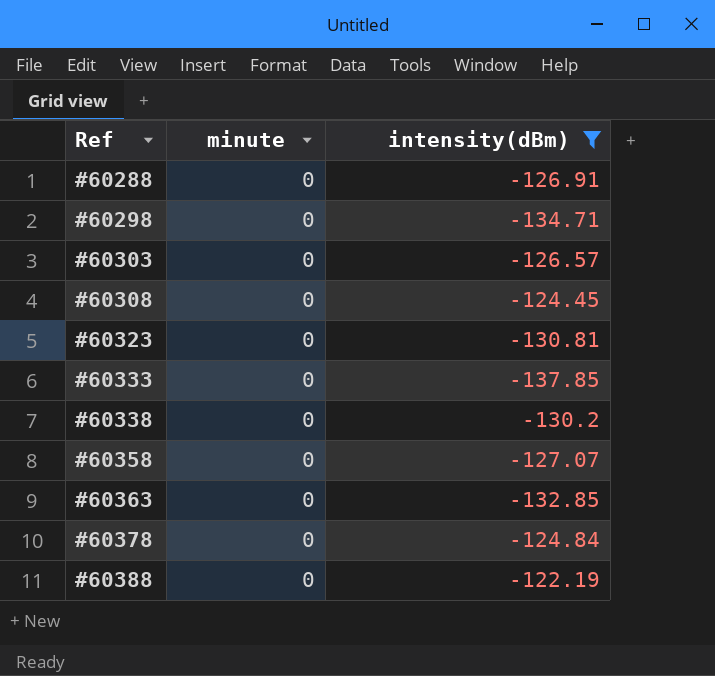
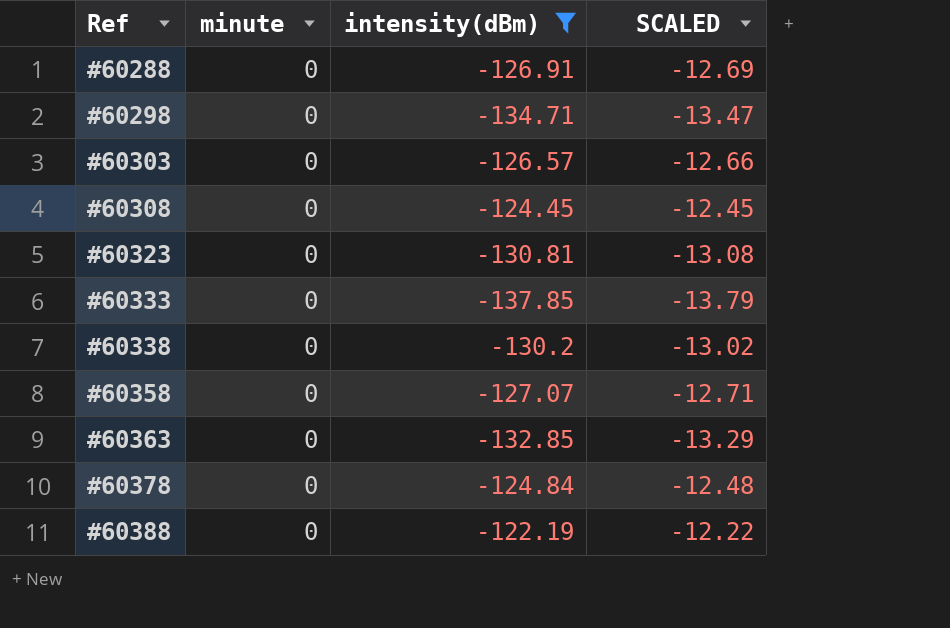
column SCALED | formula: none -> [intensity(dBm)] * 0.1

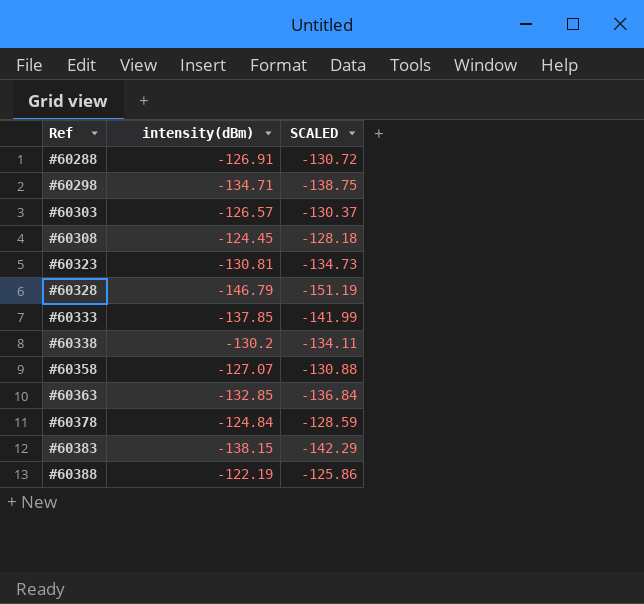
filter: intensity(dBm) >= -137.85 -> none
column minute | position: 2 -> none
column SCALED | formula: [intensity(dBm)] * 0.1 -> [intensity(dBm)] * 1.03

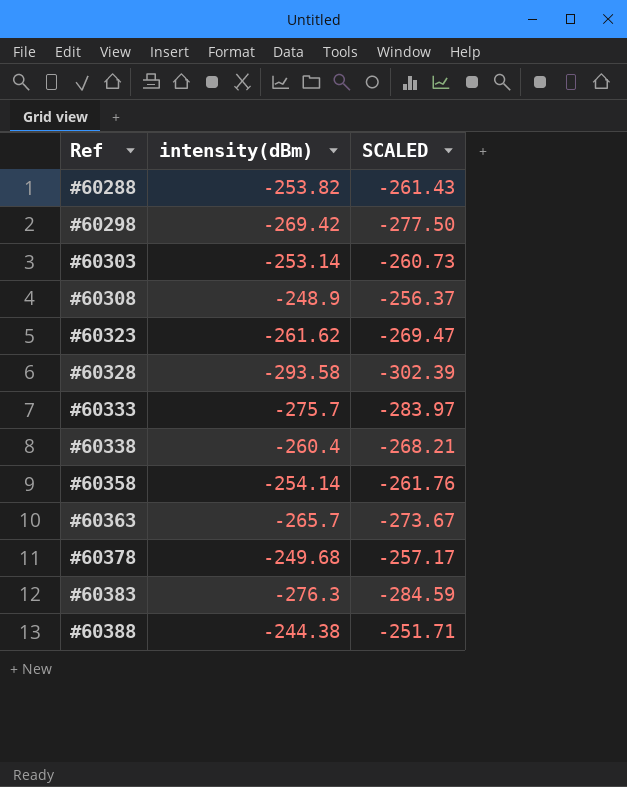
#60288 | intensity(dBm): -126.91 -> -253.82
#60288 | SCALED: -130.72 -> -261.43
#60298 | intensity(dBm): -134.71 -> -269.42
#60298 | SCALED: -138.75 -> -277.50
#60303 | intensity(dBm): -126.57 -> -253.14
#60303 | SCALED: -130.37 -> -260.73
#60308 | intensity(dBm): -124.45 -> -248.9
#60308 | SCALED: -128.18 -> -256.37
#60323 | intensity(dBm): -130.81 -> -261.62
#60323 | SCALED: -134.73 -> -269.47
#60328 | intensity(dBm): -146.79 -> -293.58
#60328 | SCALED: -151.19 -> -302.39
#60333 | intensity(dBm): -137.85 -> -275.7
#60333 | SCALED: -141.99 -> -283.97
#60338 | intensity(dBm): -130.2 -> -260.4
#60338 | SCALED: -134.11 -> -268.21
#60358 | intensity(dBm): -127.07 -> -254.14
#60358 | SCALED: -130.88 -> -261.76
#60363 | intensity(dBm): -132.85 -> -265.7
#60363 | SCALED: -136.84 -> -273.67
#60378 | intensity(dBm): -124.84 -> -249.68
#60378 | SCALED: -128.59 -> -257.17
#60383 | intensity(dBm): -138.15 -> -276.3
#60383 | SCALED: -142.29 -> -284.59
#60388 | intensity(dBm): -122.19 -> -244.38
#60388 | SCALED: -125.86 -> -251.71

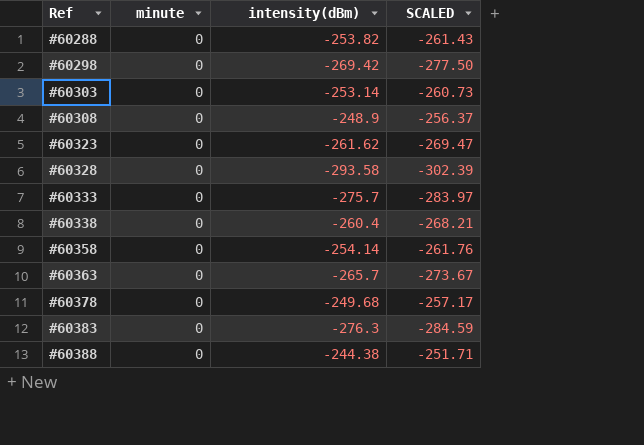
column minute | position: none -> 2

